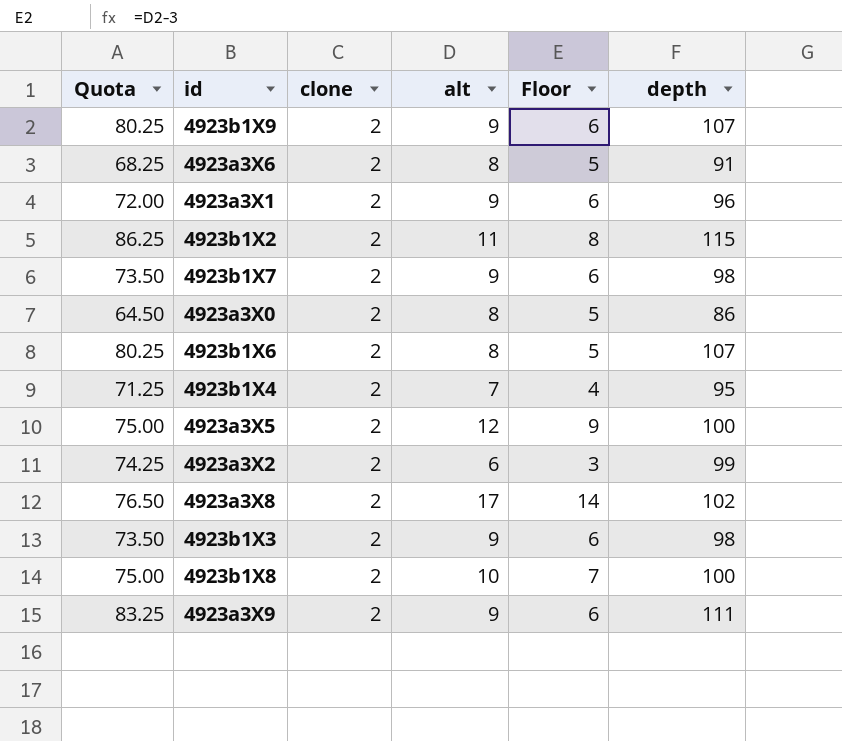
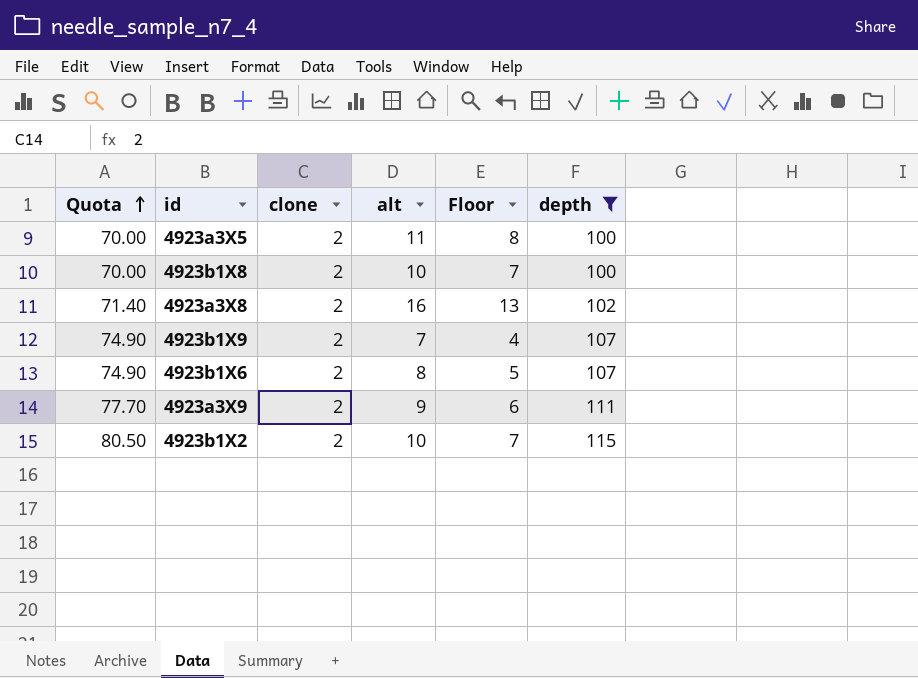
filter: none -> depth >= 100
row order: none -> Quota ascending
column Quota | formula: [depth] * 0.75 -> [depth] * 0.7
4923a3X5 | alt: 12 -> 11
4923a3X5 | Floor: 9 -> 8
4923a3X8 | alt: 17 -> 16
4923a3X8 | Floor: 14 -> 13
4923b1X9 | alt: 9 -> 7
4923b1X9 | Floor: 6 -> 4
4923b1X2 | alt: 11 -> 10
4923b1X2 | Floor: 8 -> 7

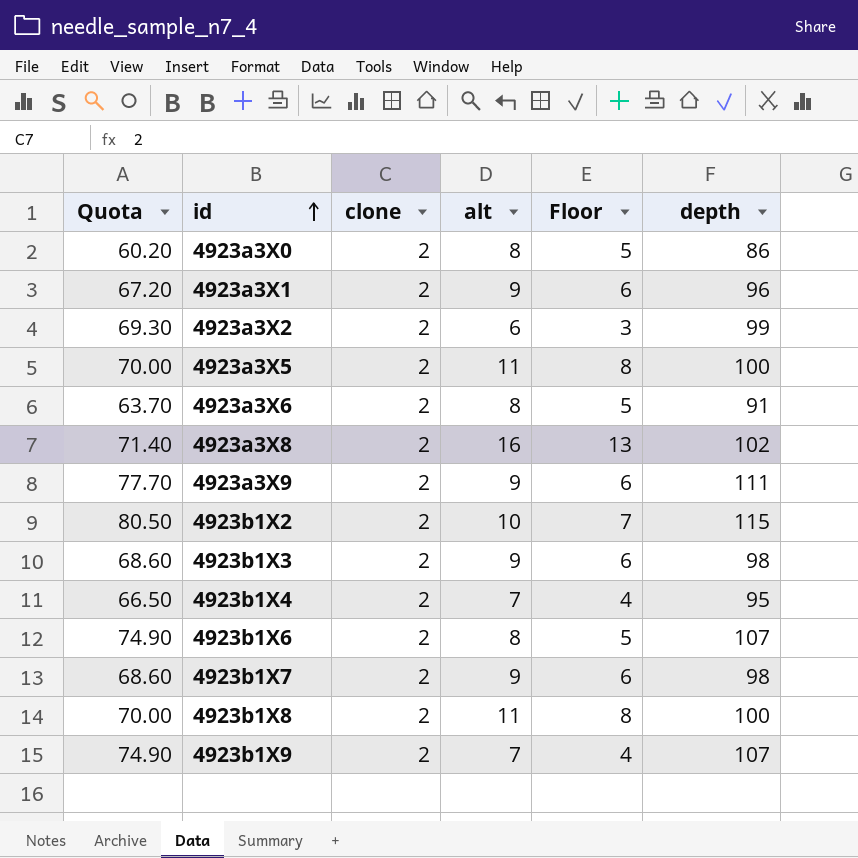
filter: depth >= 100 -> none
row order: Quota ascending -> id ascending
4923b1X8 | alt: 10 -> 11
4923b1X8 | Floor: 7 -> 8

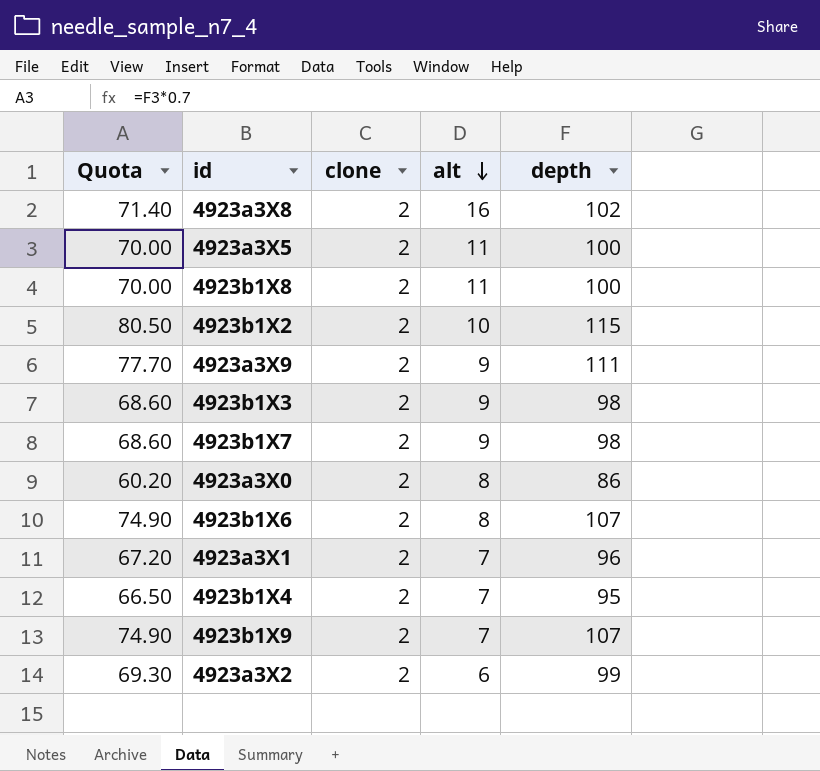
row order: id ascending -> alt descending
column Floor | formula: [alt] - 3 -> none
row 4923a3X6: 63.70 | 2 | 8 | 5 | 91 -> none
4923a3X1 | alt: 9 -> 7

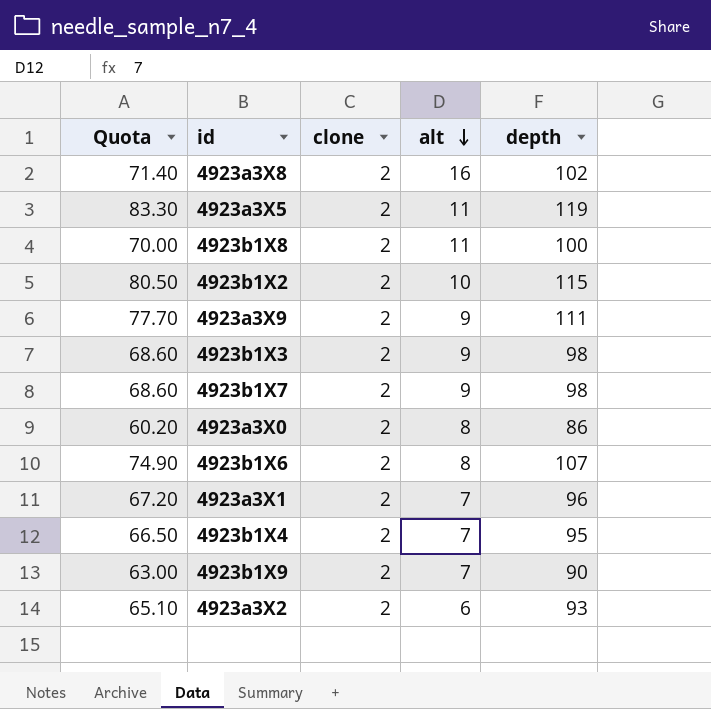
4923a3X5 | Quota: 70.00 -> 83.30
4923a3X5 | depth: 100 -> 119
4923b1X9 | Quota: 74.90 -> 63.00
4923b1X9 | depth: 107 -> 90
4923a3X2 | Quota: 69.30 -> 65.10
4923a3X2 | depth: 99 -> 93

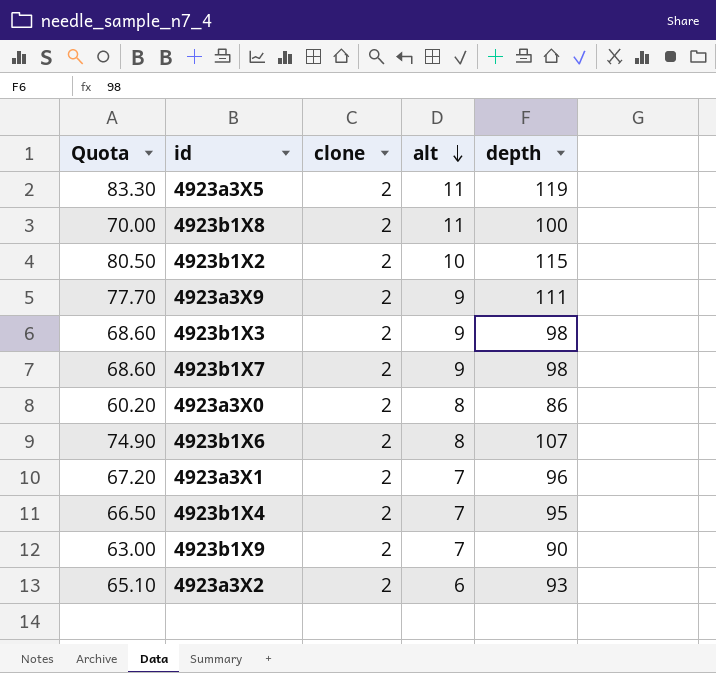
row 4923a3X8: 71.40 | 2 | 16 | 102 -> none

